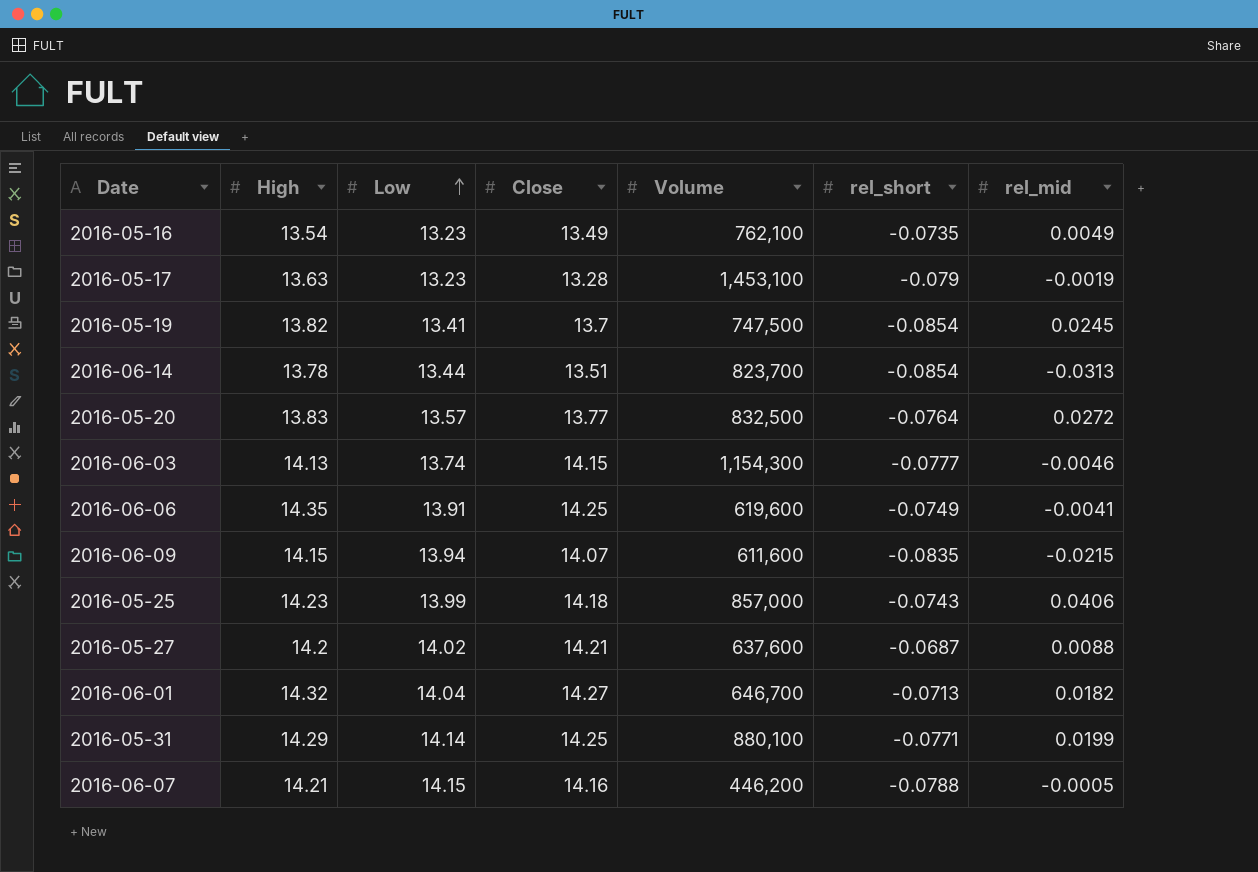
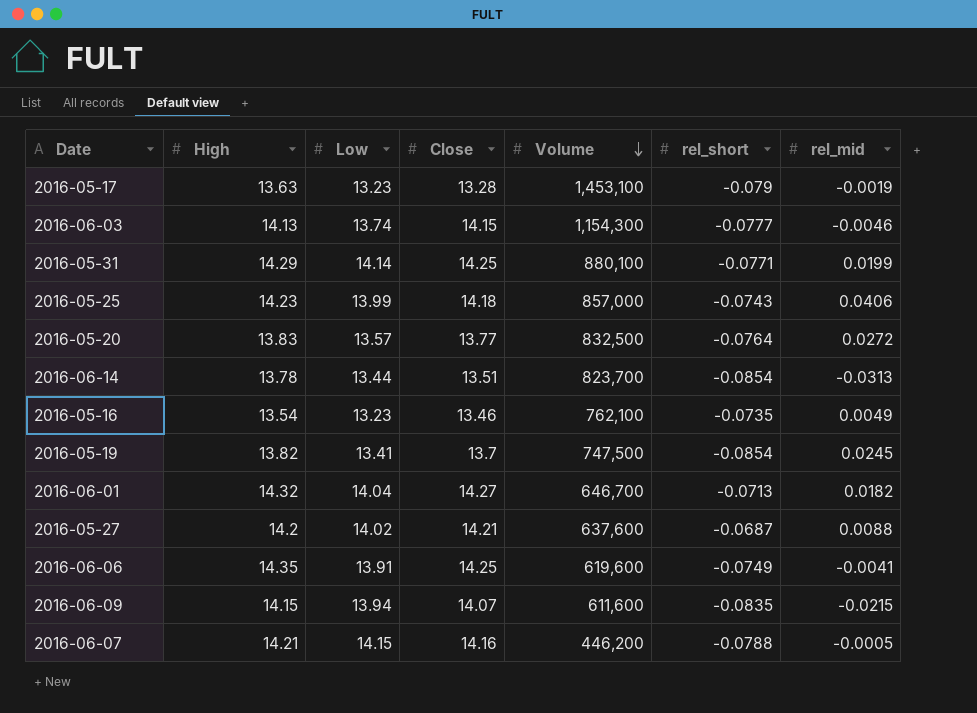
row order: Low ascending -> Volume descending
2016-05-16 | Close: 13.49 -> 13.46

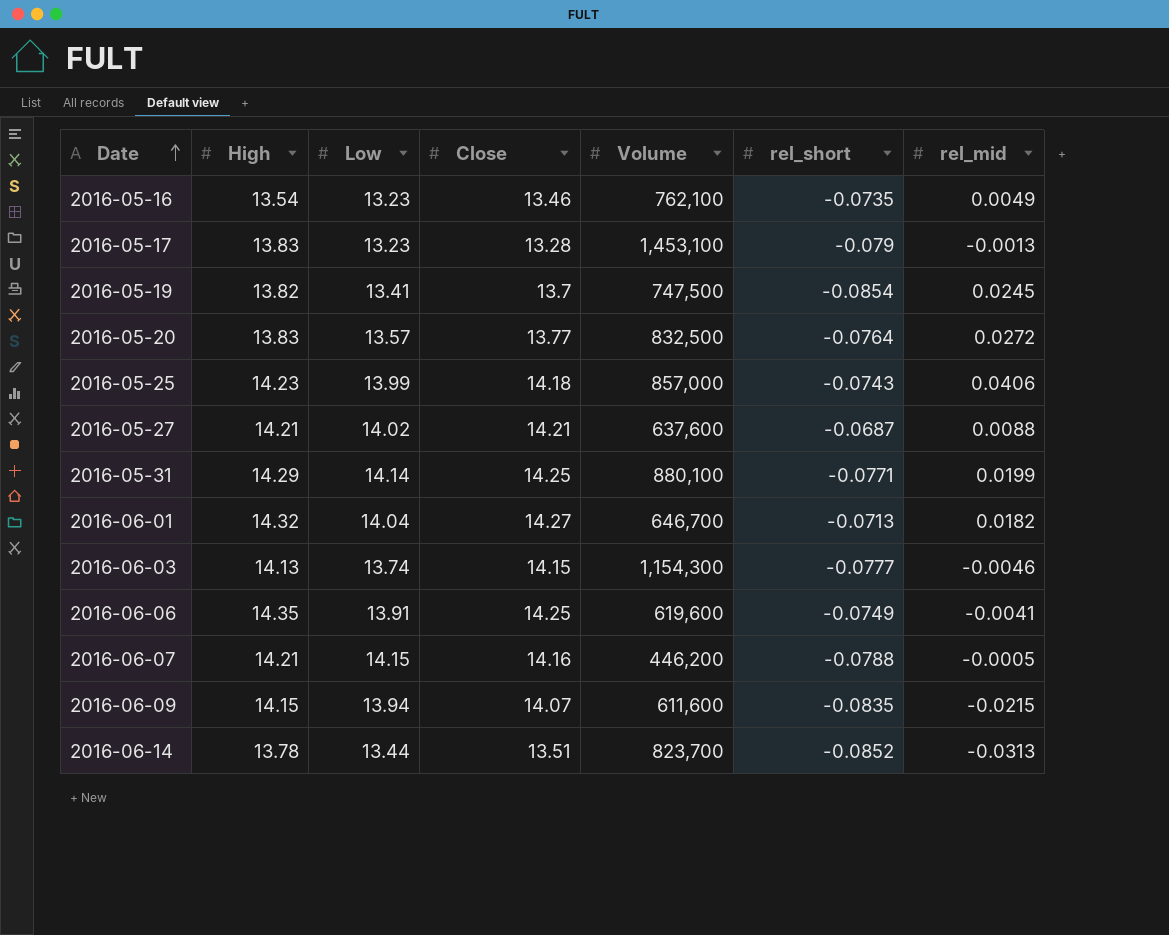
row order: Volume descending -> Date ascending
2016-05-17 | High: 13.63 -> 13.83
2016-05-17 | rel_mid: -0.0019 -> -0.0013
2016-05-27 | High: 14.2 -> 14.21
2016-06-14 | rel_short: -0.0854 -> -0.0852

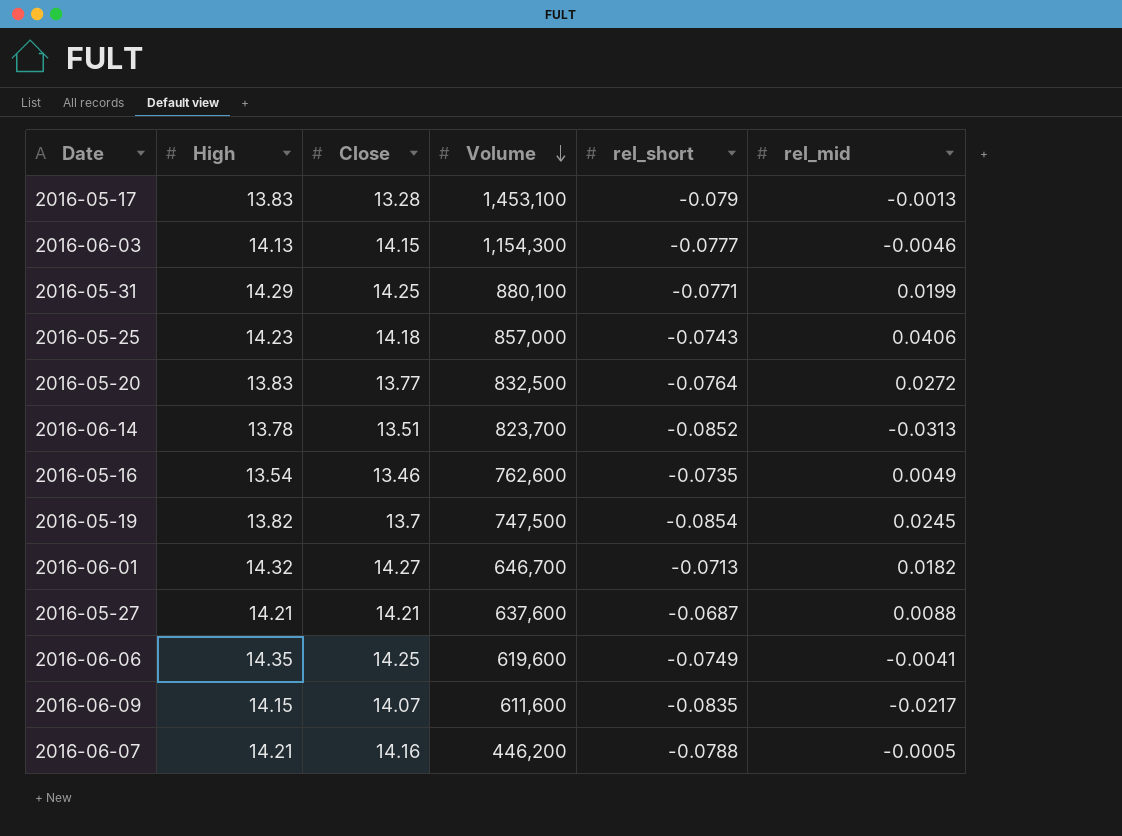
row order: Date ascending -> Volume descending
column Low | position: 3 -> none
2016-05-16 | Volume: 762,100 -> 762,600
2016-06-09 | rel_mid: -0.0215 -> -0.0217

